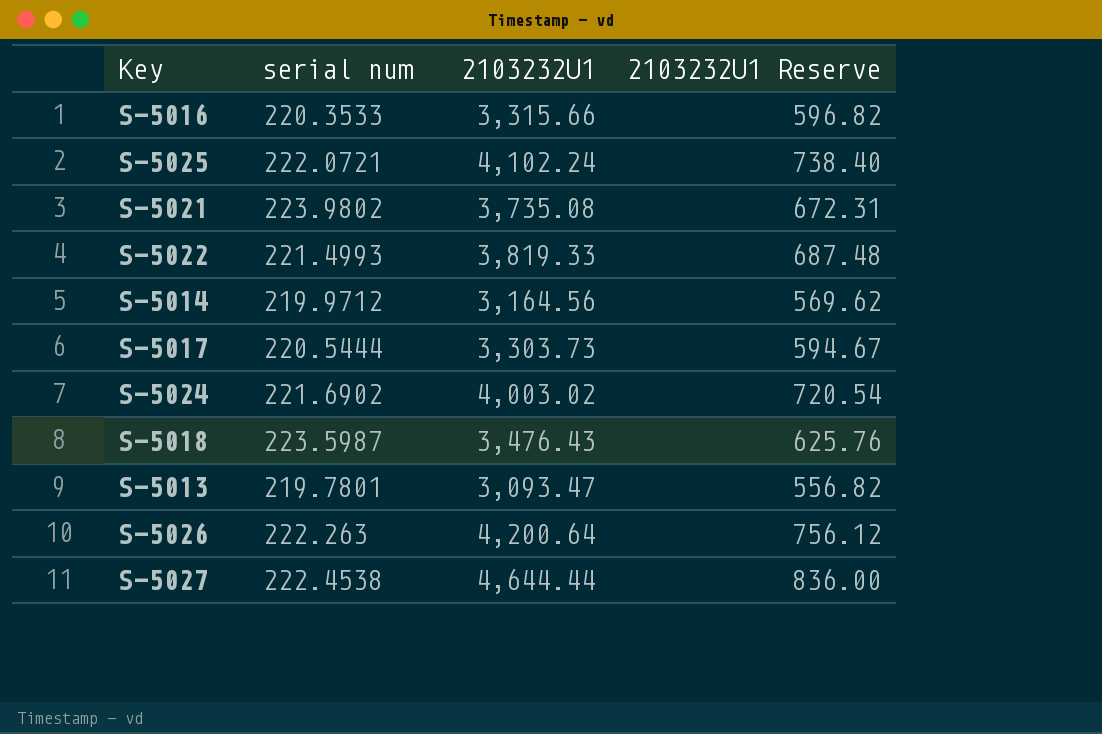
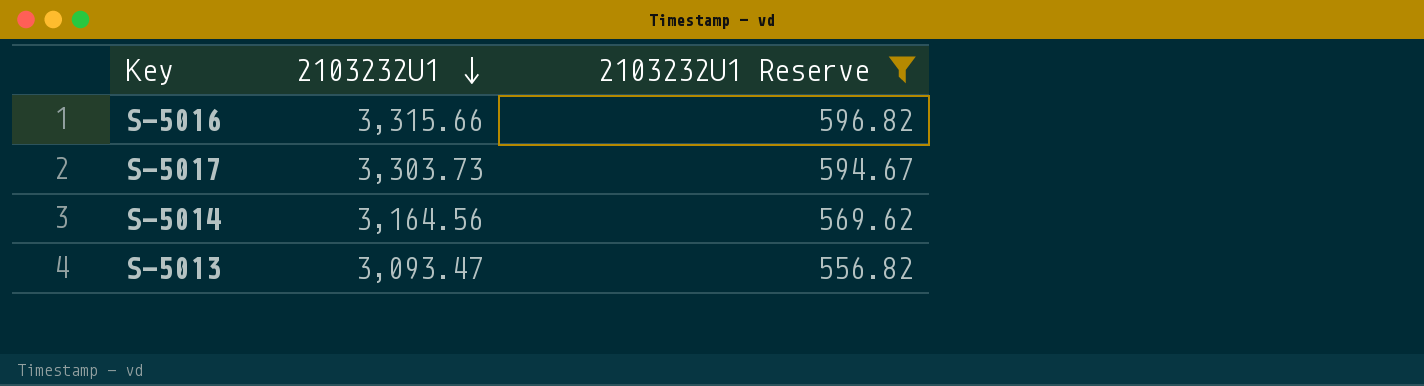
filter: none -> 2103232U1 Reserve <= 596.82
row order: none -> 2103232U1 descending
column serial num | position: 2 -> none

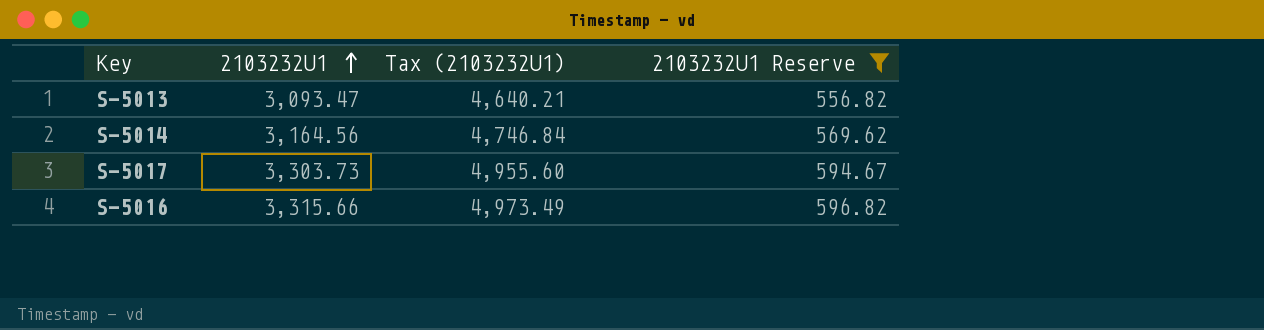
row order: 2103232U1 descending -> 2103232U1 ascending
column Tax (2103232U1) | formula: none -> [2103232U1] * 1.5

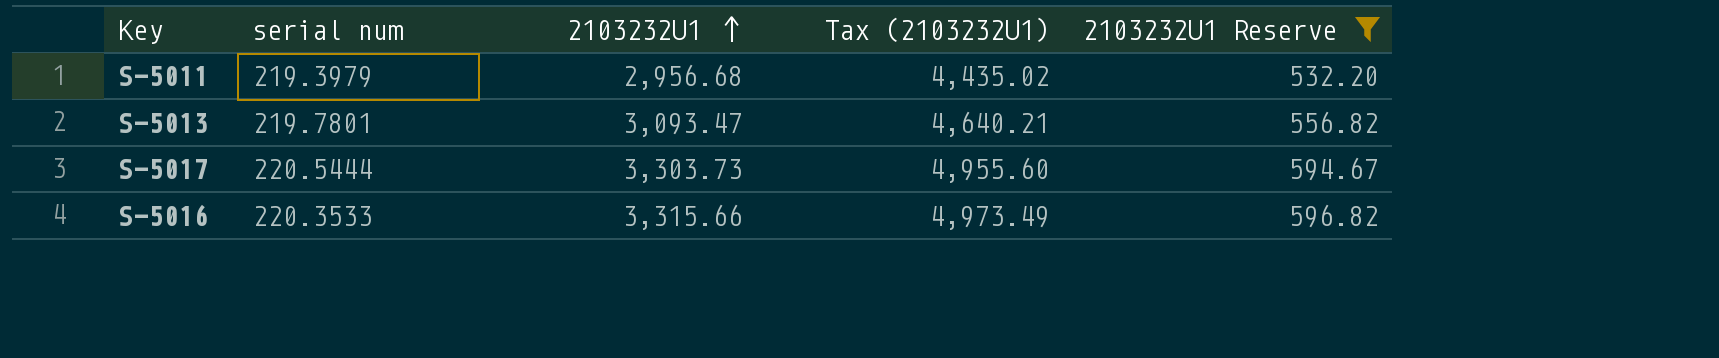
column serial num | position: none -> 2
row S-5014: 3,164.56 | 4,746.84 | 569.62 -> none
row S-5011: none -> 219.3979 | 2,956.68 | 4,435.02 | 532.20

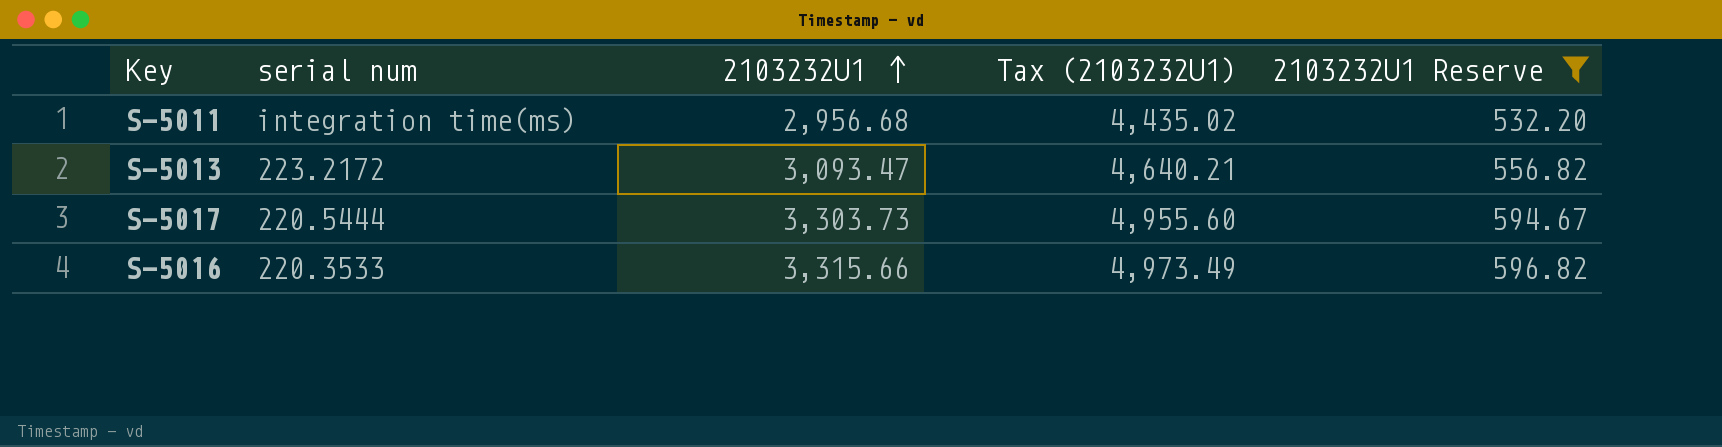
S-5011 | serial num: 219.3979 -> integration time(ms)
S-5013 | serial num: 219.7801 -> 223.2172

